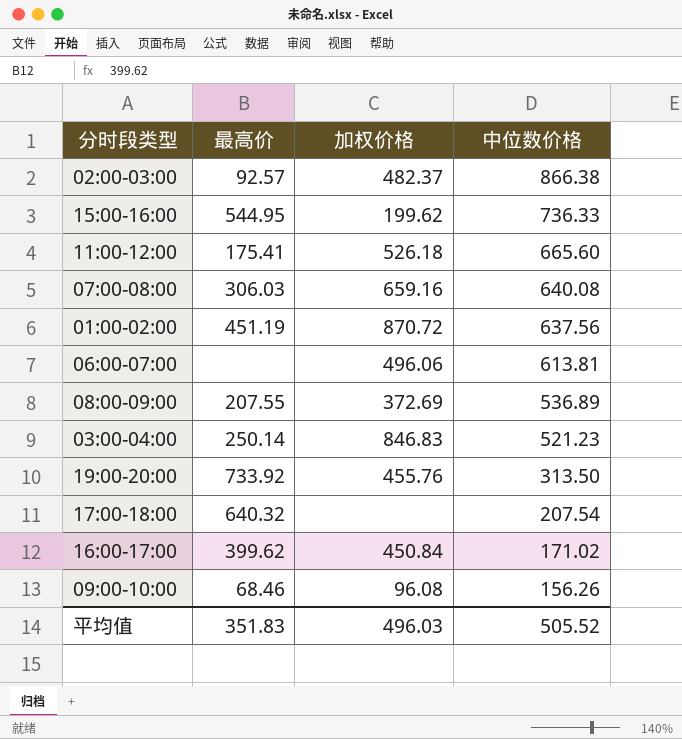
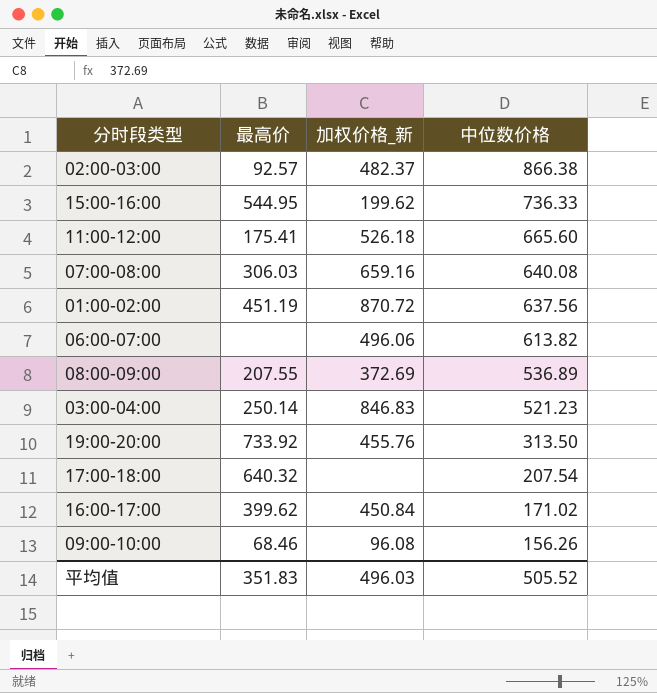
column name: 加权价格 -> 加权价格_新
06:00-07:00 | 中位数价格: 613.81 -> 613.82

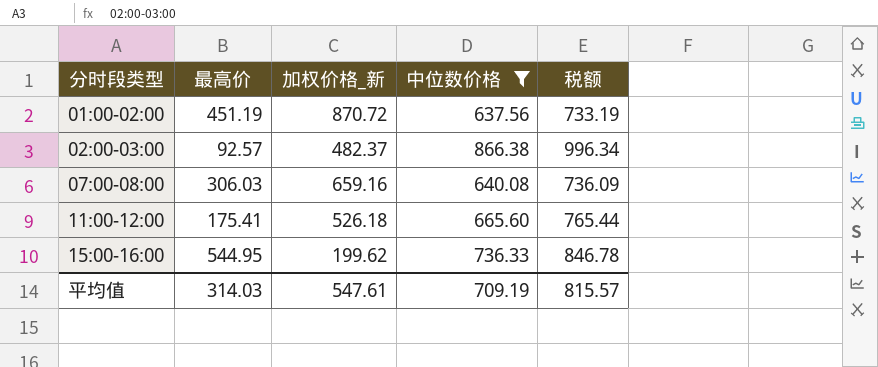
filter: none -> 中位数价格 >= 637.56
row order: 中位数价格 descending -> 分时段类型 ascending
column 税额 | formula: none -> [中位数价格] * 1.15
平均值 | 最高价: 351.83 -> 314.03
平均值 | 加权价格_新: 496.03 -> 547.61
平均值 | 中位数价格: 505.52 -> 709.19

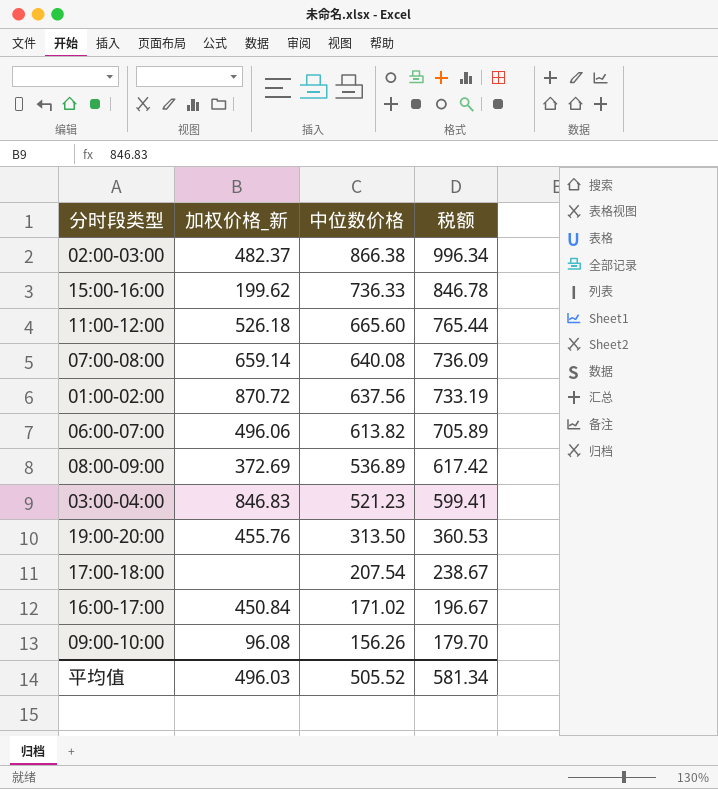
filter: 中位数价格 >= 637.56 -> none
row order: 分时段类型 ascending -> 中位数价格 descending
column 最高价 | position: 2 -> none
07:00-08:00 | 加权价格_新: 659.16 -> 659.14
平均值 | 加权价格_新: 547.61 -> 496.03
平均值 | 中位数价格: 709.19 -> 505.52
平均值 | 税额: 815.57 -> 581.34

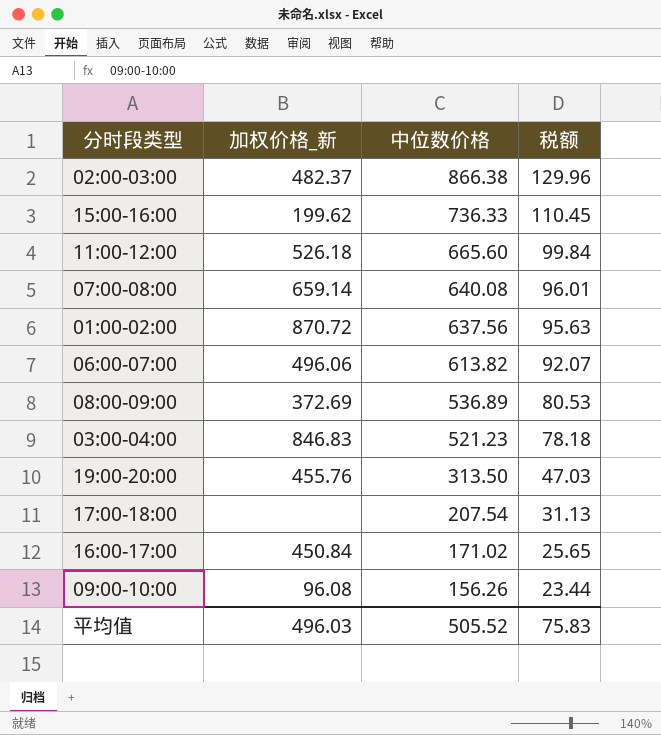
column 税额 | formula: [中位数价格] * 1.15 -> [中位数价格] * 0.15
平均值 | 税额: 581.34 -> 75.83

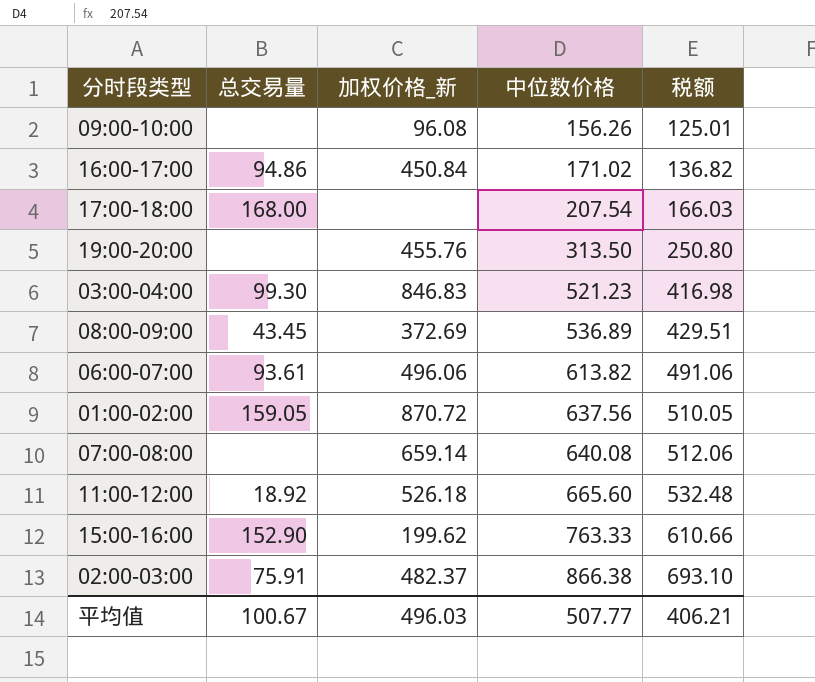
row order: 中位数价格 descending -> 中位数价格 ascending
column 总交易量 | position: none -> 2
column 税额 | formula: [中位数价格] * 0.15 -> [中位数价格] * 0.8
15:00-16:00 | 中位数价格: 736.33 -> 763.33
平均值 | 中位数价格: 505.52 -> 507.77
平均值 | 税额: 75.83 -> 406.21

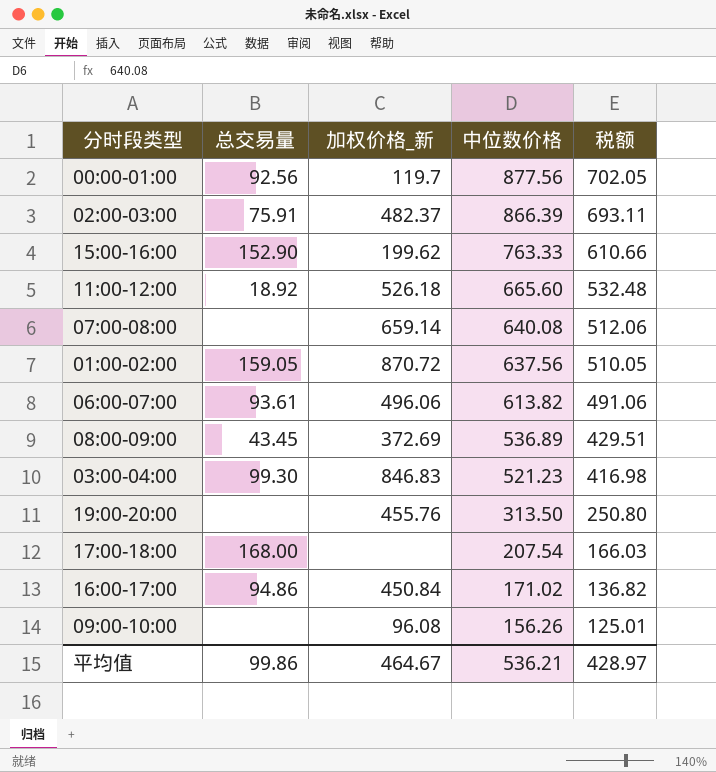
row order: 中位数价格 ascending -> 中位数价格 descending
row 00:00-01:00: none -> 92.56 | 119.7 | 877.56 | 702.05
02:00-03:00 | 中位数价格: 866.38 -> 866.39
02:00-03:00 | 税额: 693.10 -> 693.11
平均值 | 总交易量: 100.67 -> 99.86
平均值 | 加权价格_新: 496.03 -> 464.67
平均值 | 中位数价格: 507.77 -> 536.21
平均值 | 税额: 406.21 -> 428.97

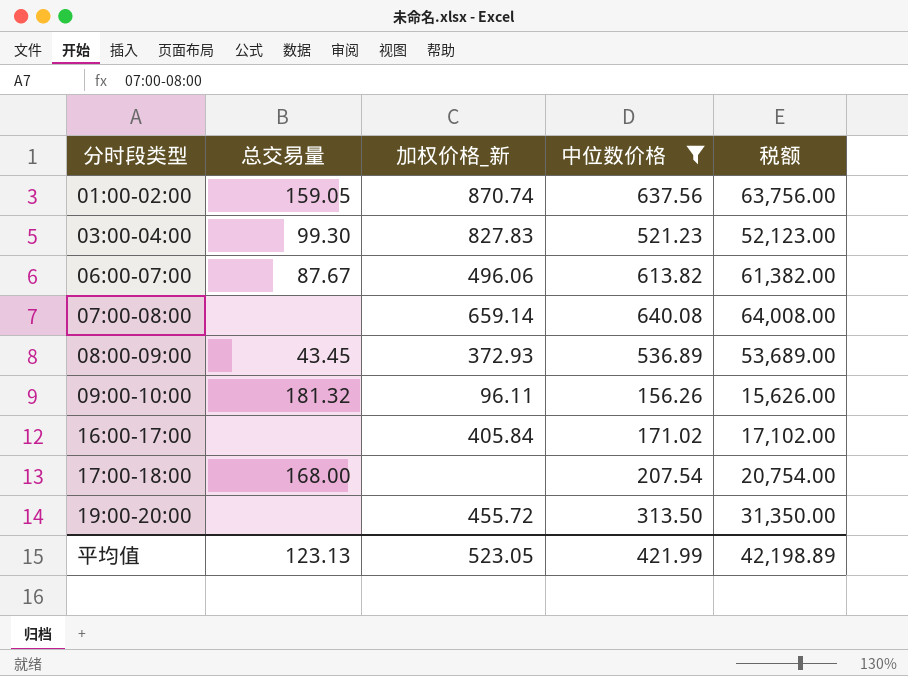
filter: none -> 中位数价格 <= 640.08
row order: 中位数价格 descending -> 分时段类型 ascending
column 税额 | formula: [中位数价格] * 0.8 -> [中位数价格] * 100
01:00-02:00 | 加权价格_新: 870.72 -> 870.74
03:00-04:00 | 加权价格_新: 846.83 -> 827.83
06:00-07:00 | 总交易量: 93.61 -> 87.67
08:00-09:00 | 加权价格_新: 372.69 -> 372.93
09:00-10:00 | 总交易量: none -> 181.32
09:00-10:00 | 加权价格_新: 96.08 -> 96.11
16:00-17:00 | 总交易量: 94.86 -> none
16:00-17:00 | 加权价格_新: 450.84 -> 405.84
19:00-20:00 | 加权价格_新: 455.76 -> 455.72
平均值 | 总交易量: 99.86 -> 123.13
平均值 | 加权价格_新: 464.67 -> 523.05
平均值 | 中位数价格: 536.21 -> 421.99
平均值 | 税额: 428.97 -> 42,198.89

